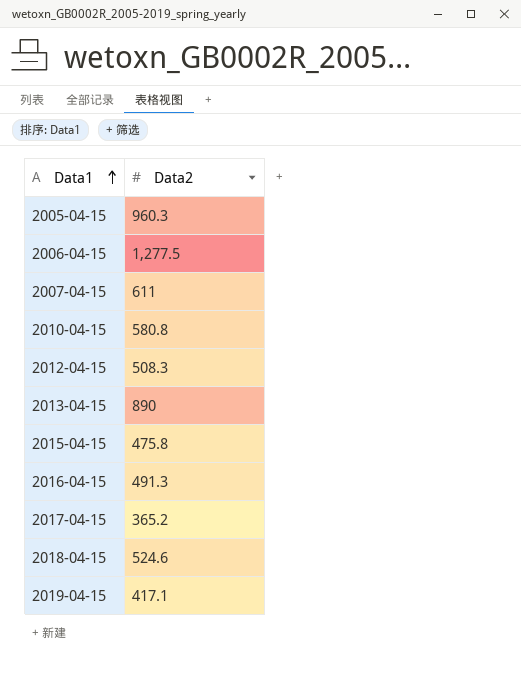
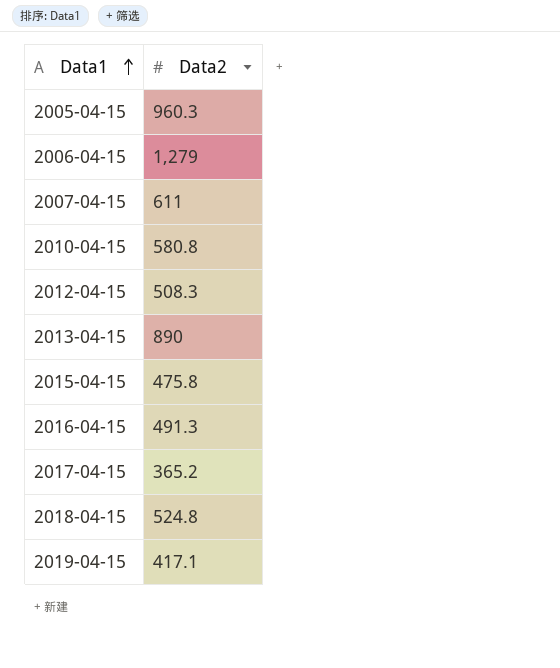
2006-04-15 | Data2: 1,277.5 -> 1,279
2018-04-15 | Data2: 524.6 -> 524.8

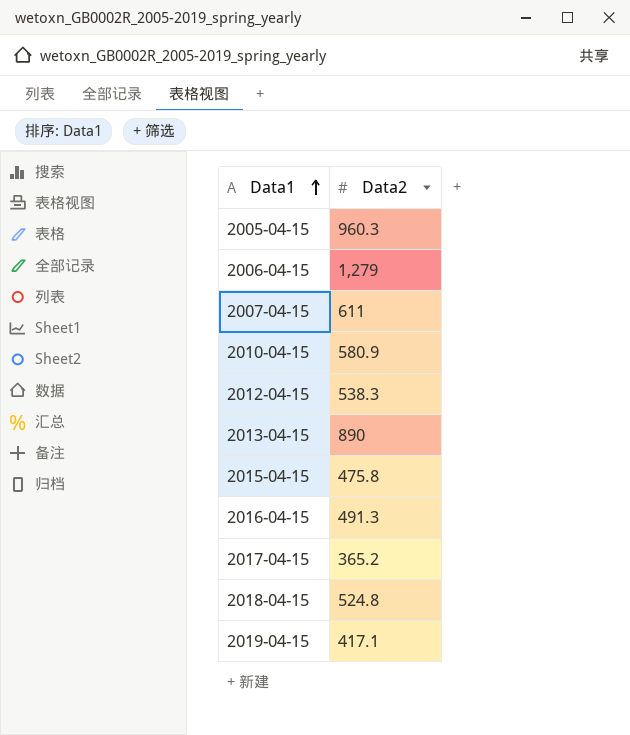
2010-04-15 | Data2: 580.8 -> 580.9
2012-04-15 | Data2: 508.3 -> 538.3

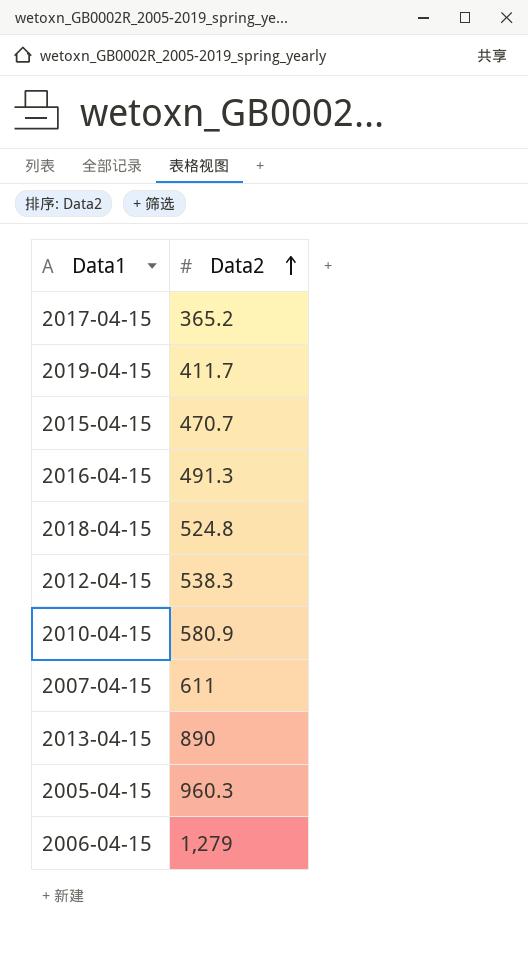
row order: Data1 ascending -> Data2 ascending
2019-04-15 | Data2: 417.1 -> 411.7
2015-04-15 | Data2: 475.8 -> 470.7

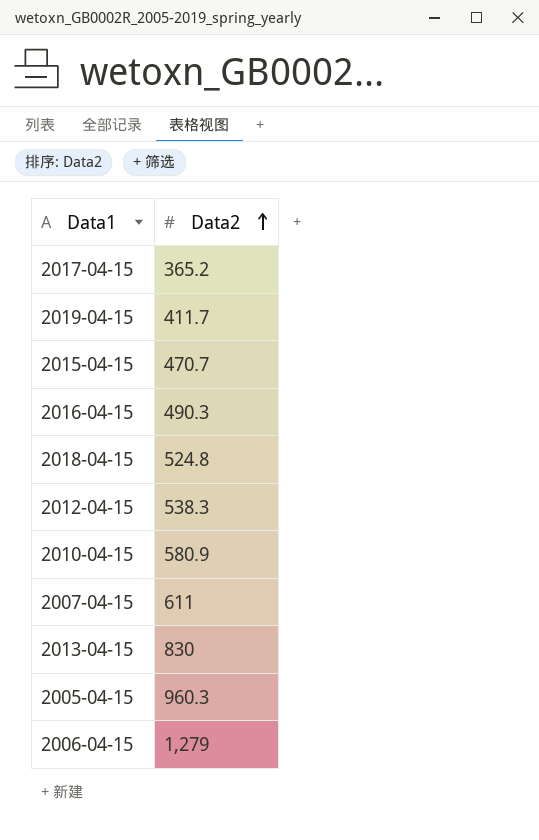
2016-04-15 | Data2: 491.3 -> 490.3
2013-04-15 | Data2: 890 -> 830

